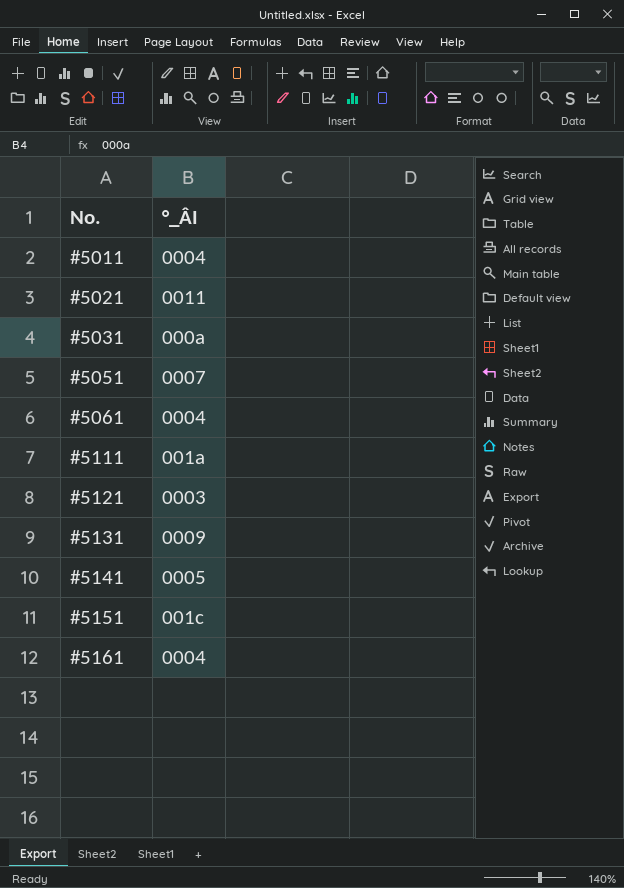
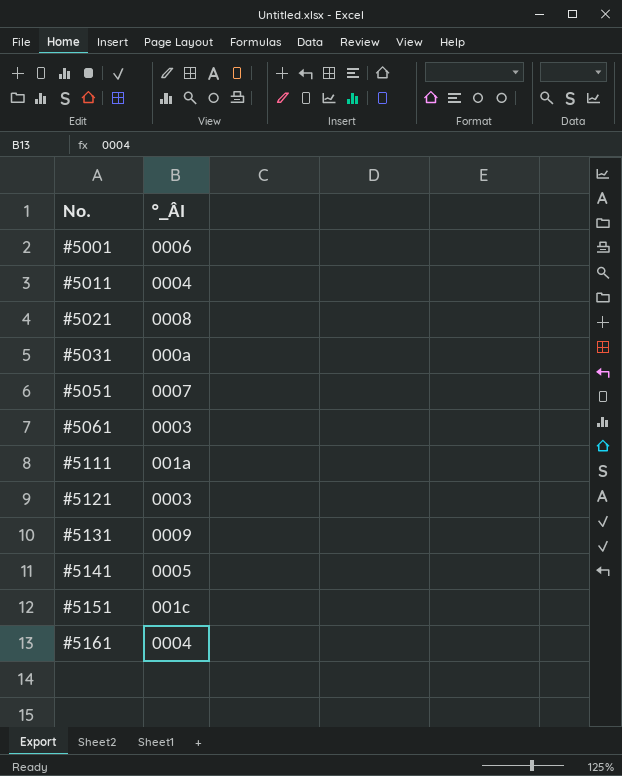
row #5001: none -> 0006
#5021 | °_ÂI: 0011 -> 0008
#5061 | °_ÂI: 0004 -> 0003

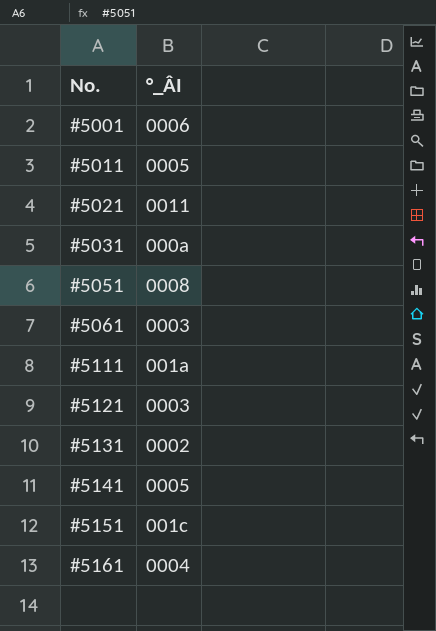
#5011 | °_ÂI: 0004 -> 0005
#5021 | °_ÂI: 0008 -> 0011
#5051 | °_ÂI: 0007 -> 0008
#5131 | °_ÂI: 0009 -> 0002

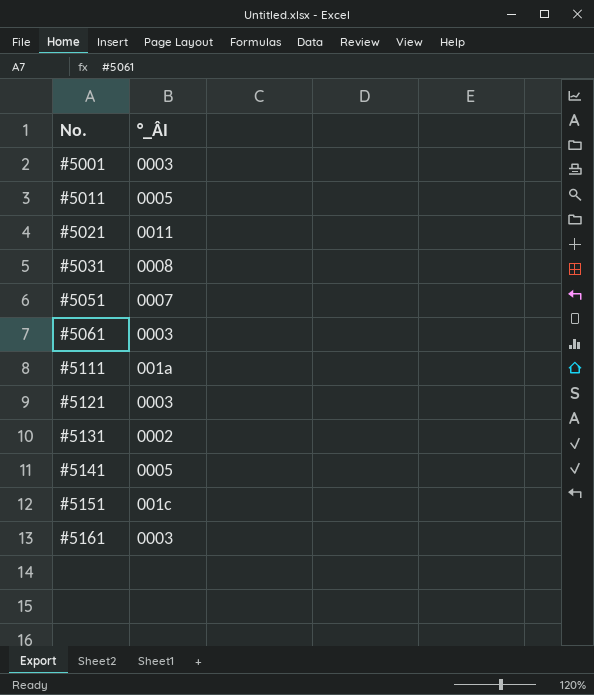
#5001 | °_ÂI: 0006 -> 0003
#5031 | °_ÂI: 000a -> 0008
#5051 | °_ÂI: 0008 -> 0007
#5161 | °_ÂI: 0004 -> 0003

